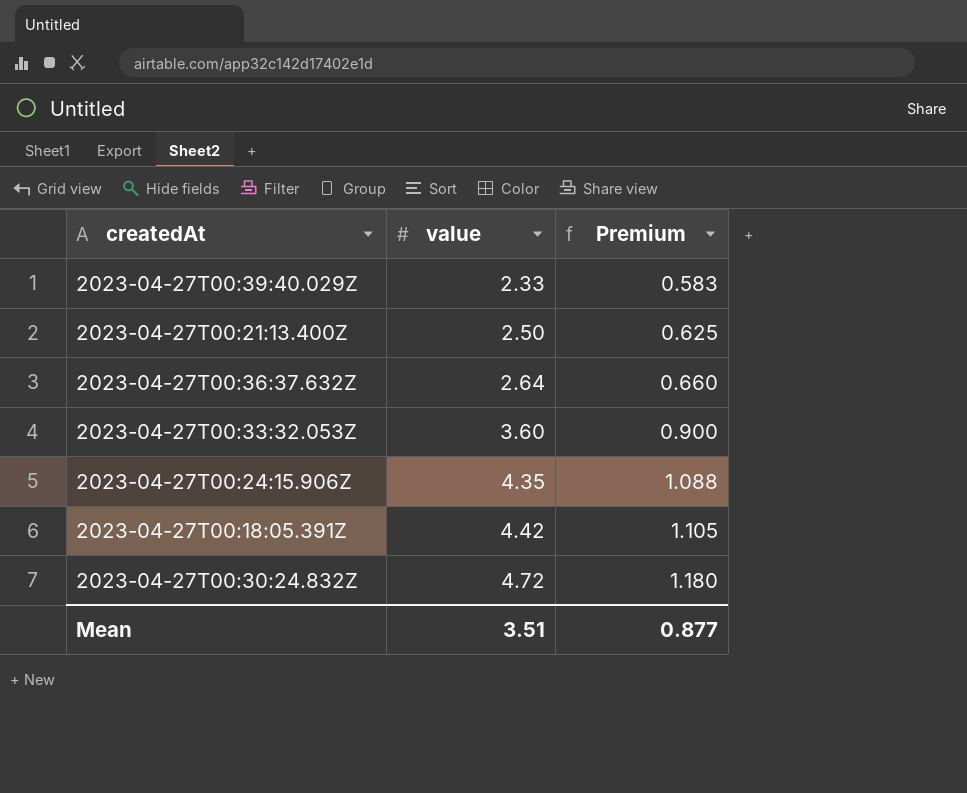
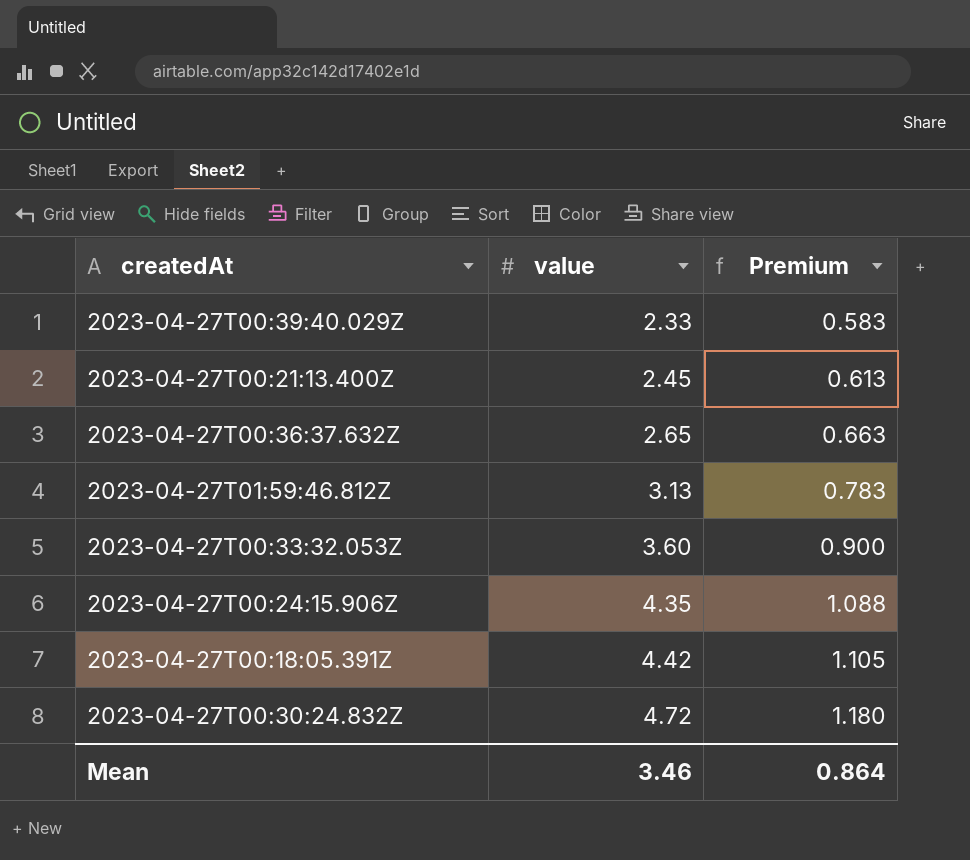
2023-04-27T00:21:13.400Z | value: 2.50 -> 2.45
2023-04-27T00:21:13.400Z | Premium: 0.625 -> 0.613
2023-04-27T00:36:37.632Z | value: 2.64 -> 2.65
2023-04-27T00:36:37.632Z | Premium: 0.660 -> 0.663
row 2023-04-27T01:59:46.812Z: none -> 3.13 | 0.783
Mean | value: 3.51 -> 3.46
Mean | Premium: 0.877 -> 0.864

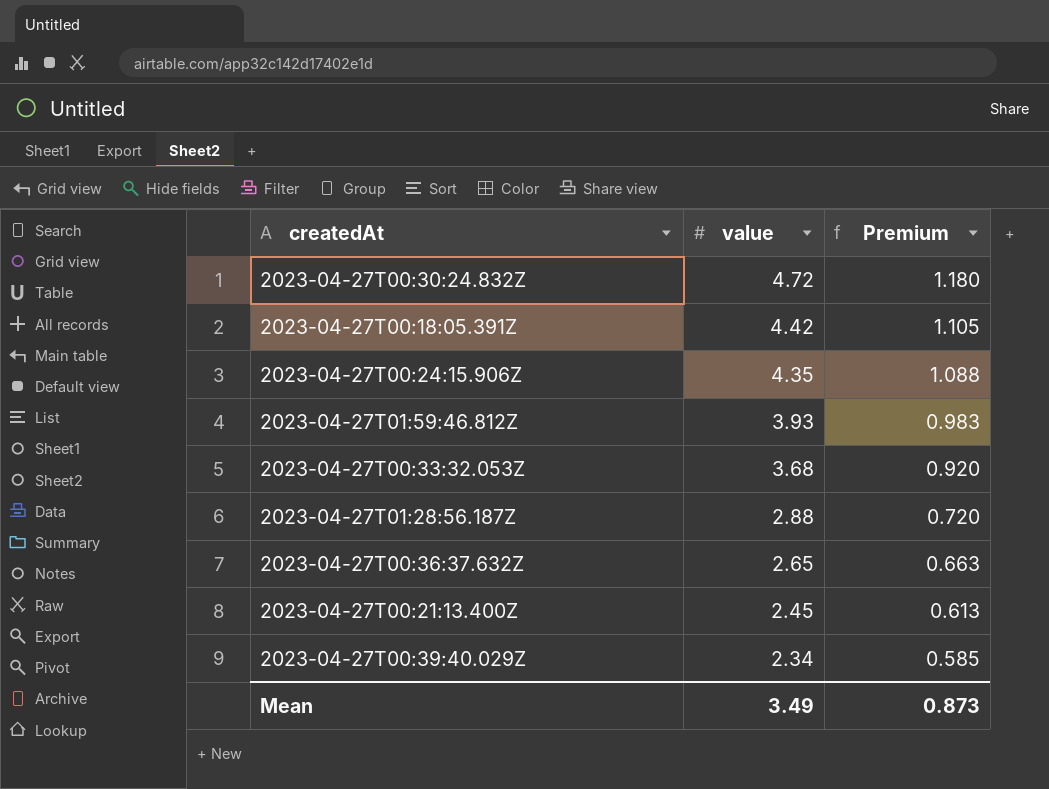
row order: value ascending -> value descending
2023-04-27T01:59:46.812Z | value: 3.13 -> 3.93
2023-04-27T01:59:46.812Z | Premium: 0.783 -> 0.983
2023-04-27T00:33:32.053Z | value: 3.60 -> 3.68
2023-04-27T00:33:32.053Z | Premium: 0.900 -> 0.920
row 2023-04-27T01:28:56.187Z: none -> 2.88 | 0.720
2023-04-27T00:39:40.029Z | value: 2.33 -> 2.34
2023-04-27T00:39:40.029Z | Premium: 0.583 -> 0.585
Mean | value: 3.46 -> 3.49
Mean | Premium: 0.864 -> 0.873

